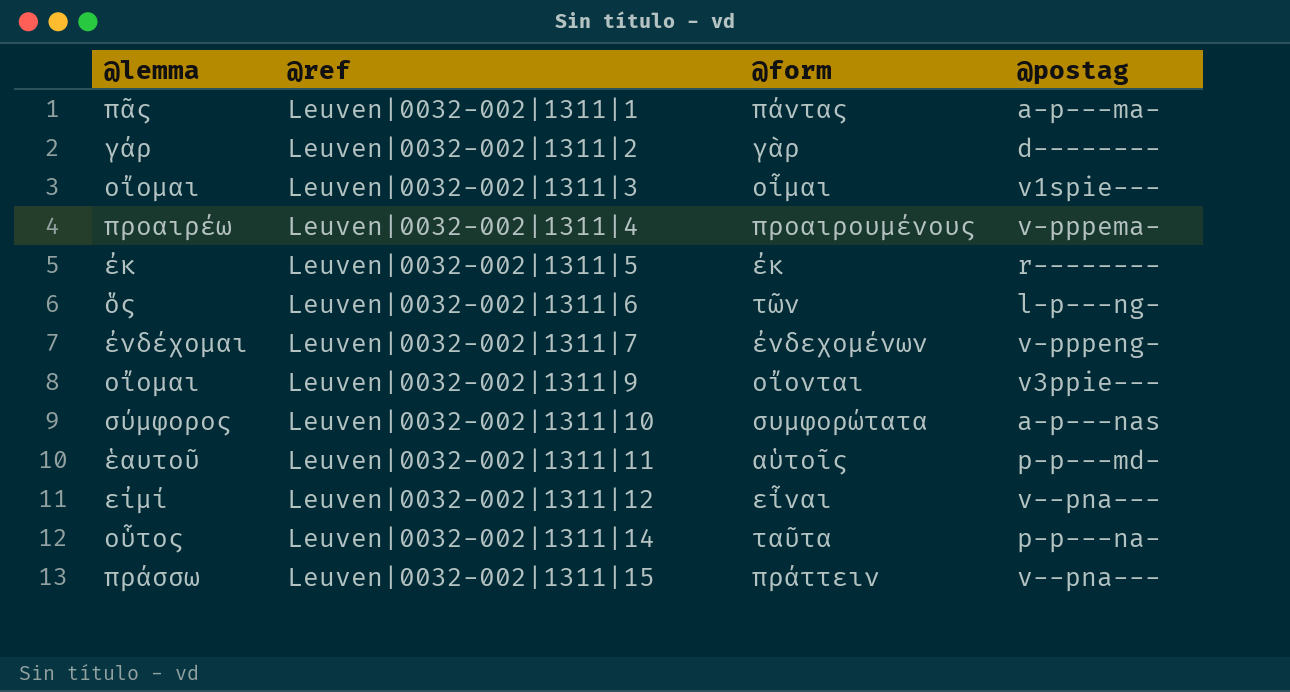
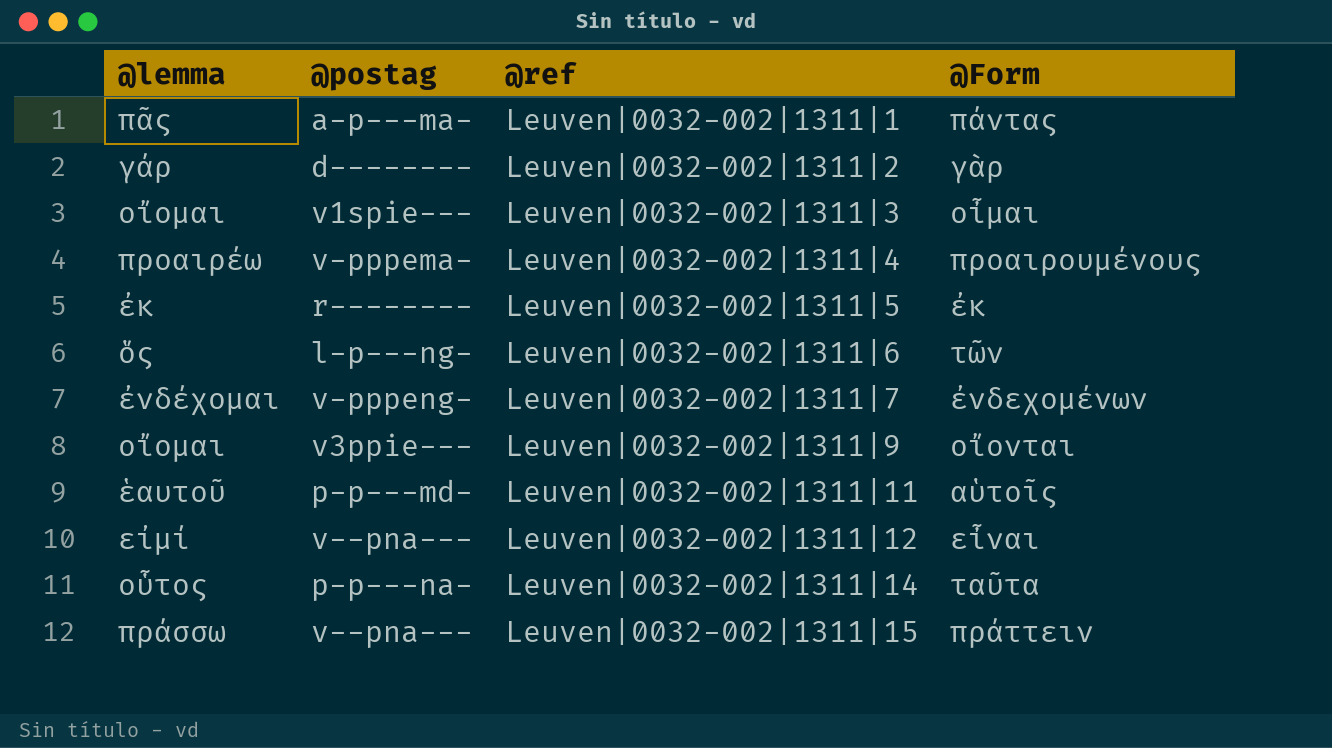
column @postag | position: 4 -> 2
column name: @form -> @Form
row Leuven|0032-002|1311|10: σύμφορος | συμφορώτατα | a-p---nas -> none

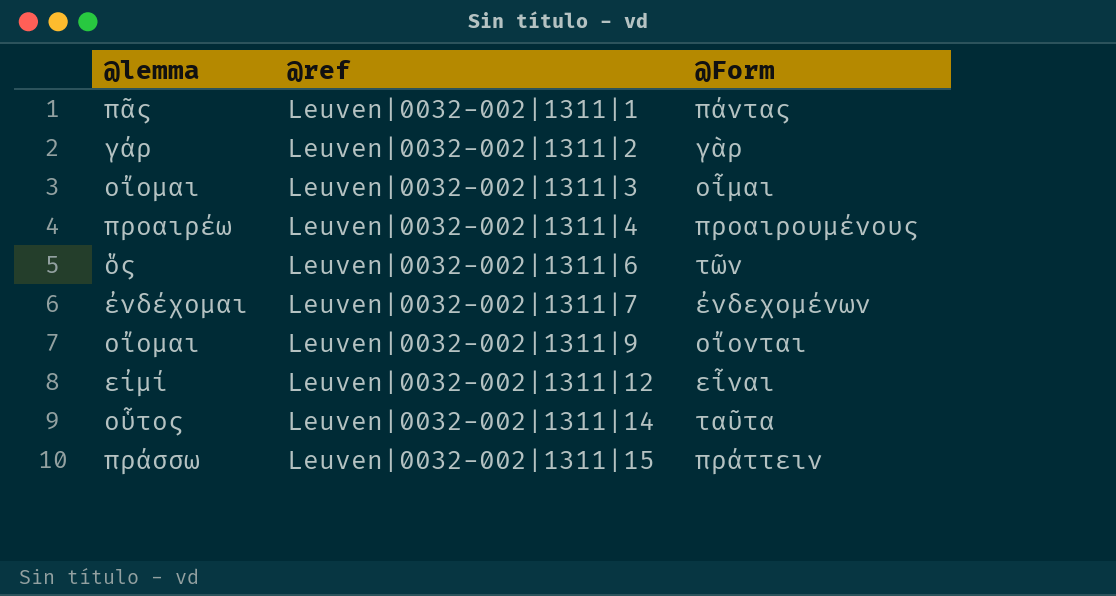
column @postag | position: 2 -> none
row Leuven|0032-002|1311|5: ἐκ | r-------- | ἐκ -> none
row Leuven|0032-002|1311|11: ἑαυτοῦ | p-p---md- | αὑτοῖς -> none

